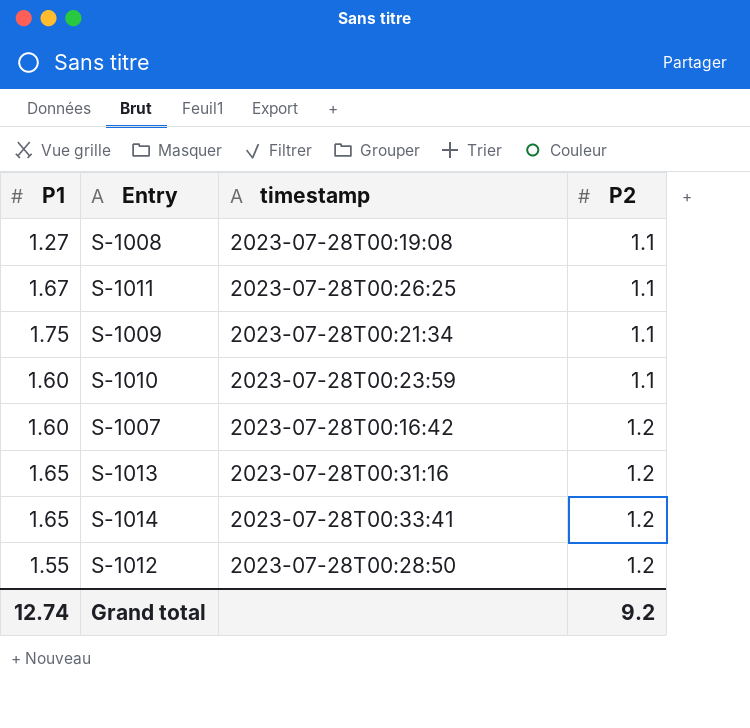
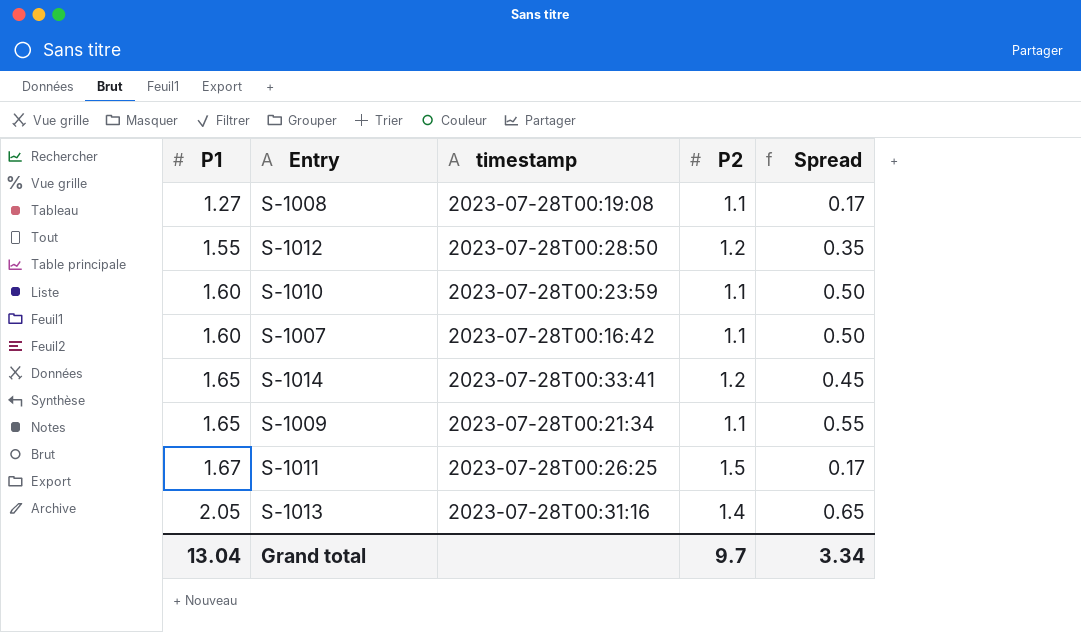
row order: P2 ascending -> P1 ascending
column Spread | formula: none -> [P1] - [P2]
S-1007 | P2: 1.2 -> 1.1
S-1009 | P1: 1.75 -> 1.65
S-1011 | P2: 1.1 -> 1.5
S-1013 | P1: 1.65 -> 2.05
S-1013 | P2: 1.2 -> 1.4
Grand total | P1: 12.74 -> 13.04
Grand total | P2: 9.2 -> 9.7

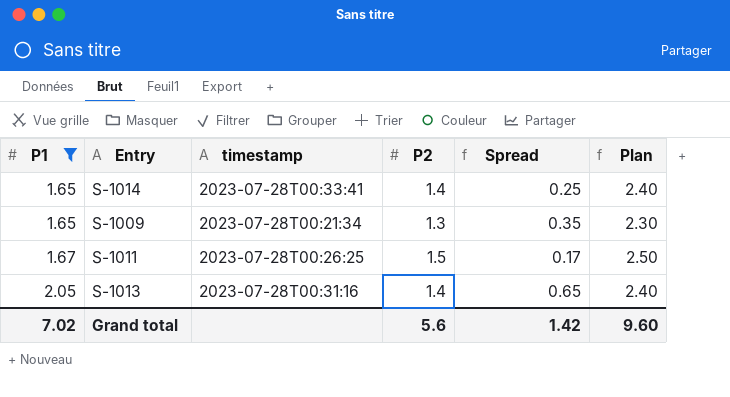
filter: none -> P1 >= 1.65
column Plan | formula: none -> [P2] + 1
S-1014 | P2: 1.2 -> 1.4
S-1014 | Spread: 0.45 -> 0.25
S-1009 | P2: 1.1 -> 1.3
S-1009 | Spread: 0.55 -> 0.35
Grand total | P1: 13.04 -> 7.02
Grand total | P2: 9.7 -> 5.6
Grand total | Spread: 3.34 -> 1.42

